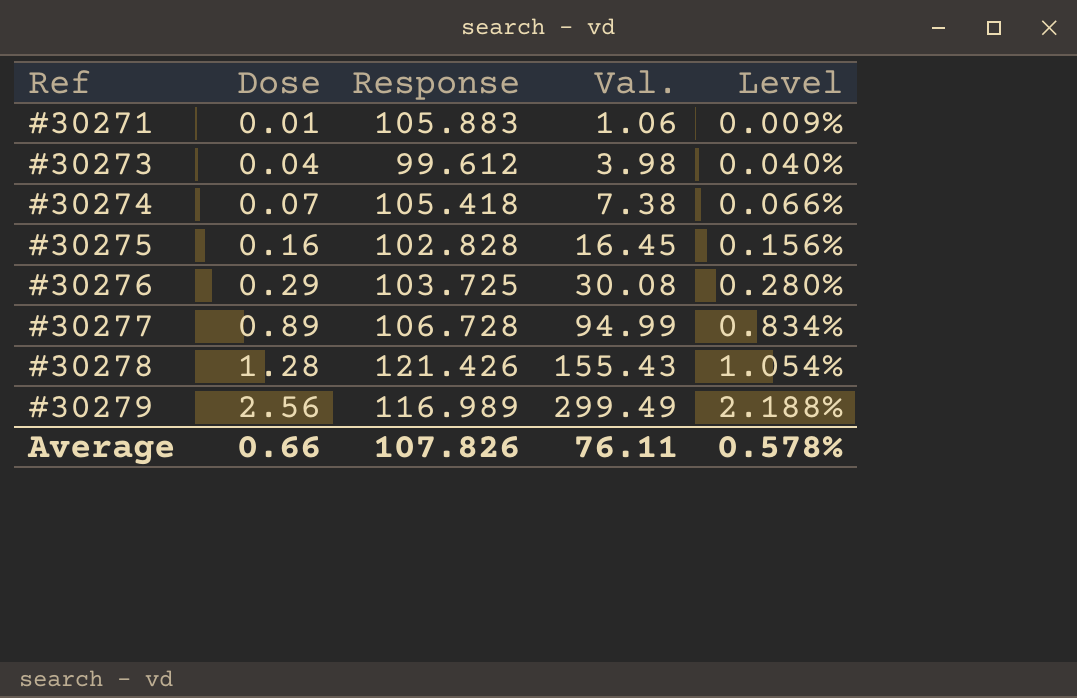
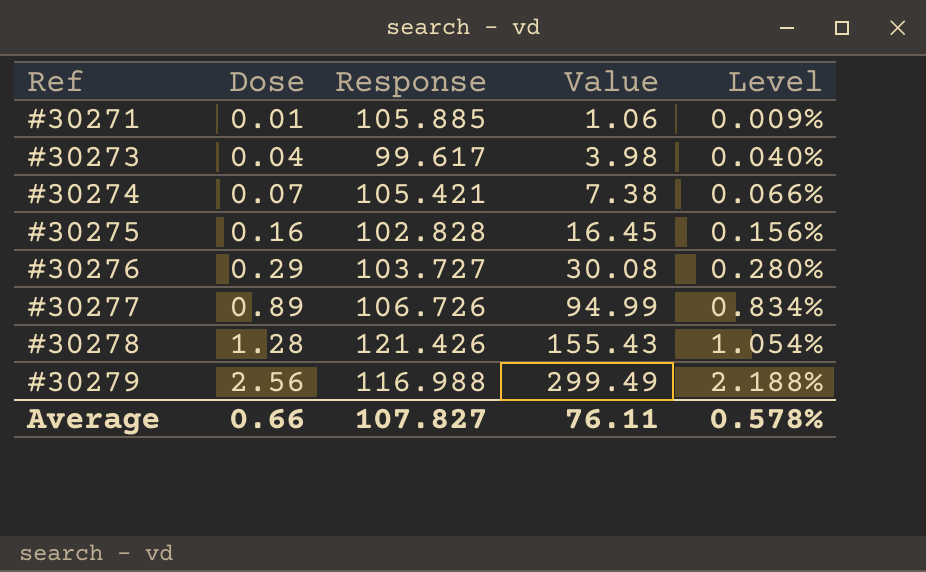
column name: Val. -> Value
#30271 | Response: 105.883 -> 105.885
#30273 | Response: 99.612 -> 99.617
#30274 | Response: 105.418 -> 105.421
#30276 | Response: 103.725 -> 103.727
#30277 | Response: 106.728 -> 106.726
#30279 | Response: 116.989 -> 116.988
Average | Response: 107.826 -> 107.827

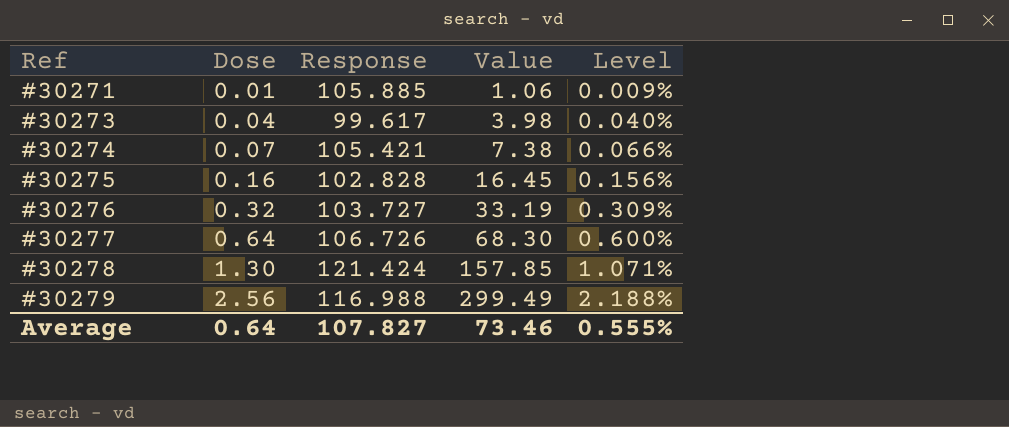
#30276 | Dose: 0.29 -> 0.32
#30276 | Value: 30.08 -> 33.19
#30276 | Level: 0.280% -> 0.309%
#30277 | Dose: 0.89 -> 0.64
#30277 | Value: 94.99 -> 68.30
#30277 | Level: 0.834% -> 0.600%
#30278 | Dose: 1.28 -> 1.30
#30278 | Response: 121.426 -> 121.424
#30278 | Value: 155.43 -> 157.85
#30278 | Level: 1.054% -> 1.071%
Average | Dose: 0.66 -> 0.64
Average | Value: 76.11 -> 73.46
Average | Level: 0.578% -> 0.555%

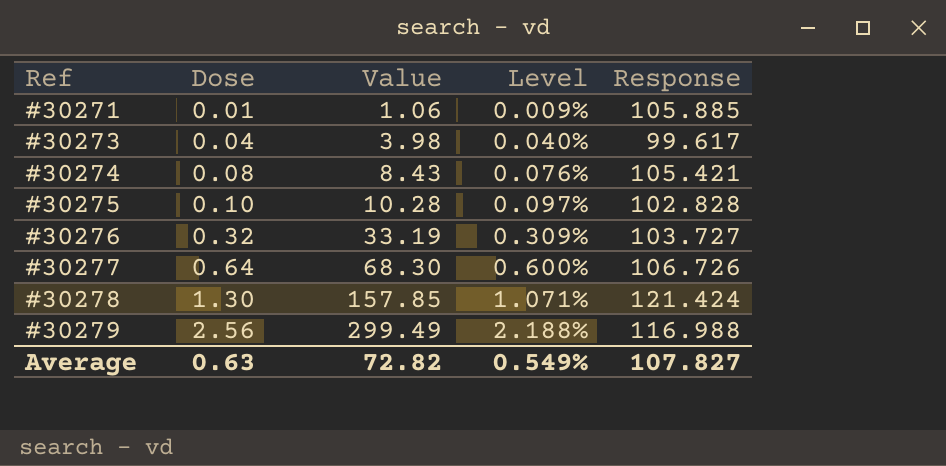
column Response | position: 3 -> 5
#30274 | Dose: 0.07 -> 0.08
#30274 | Value: 7.38 -> 8.43
#30274 | Level: 0.066% -> 0.076%
#30275 | Dose: 0.16 -> 0.10
#30275 | Value: 16.45 -> 10.28
#30275 | Level: 0.156% -> 0.097%
Average | Dose: 0.64 -> 0.63
Average | Value: 73.46 -> 72.82
Average | Level: 0.555% -> 0.549%

